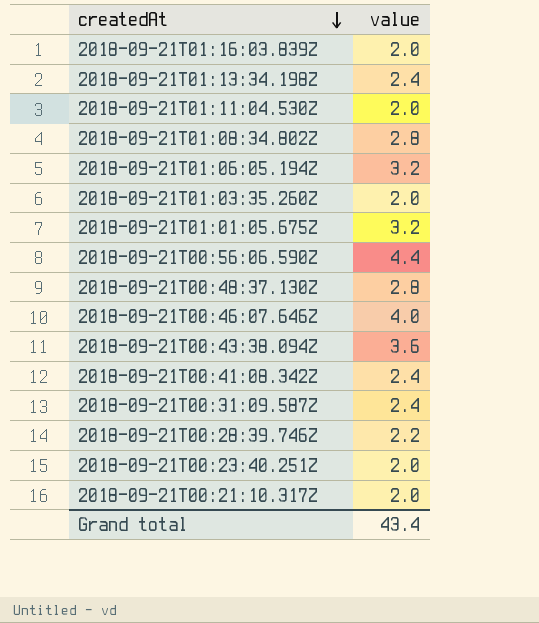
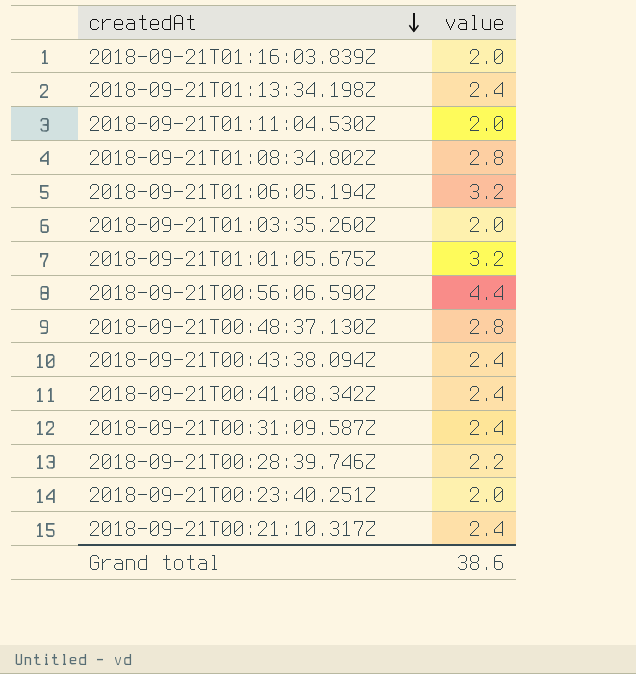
row 2018-09-21T00:46:07.646Z: 4.0 -> none
2018-09-21T00:43:38.094Z | value: 3.6 -> 2.4
2018-09-21T00:21:10.317Z | value: 2.0 -> 2.4
Grand total | value: 43.4 -> 38.6

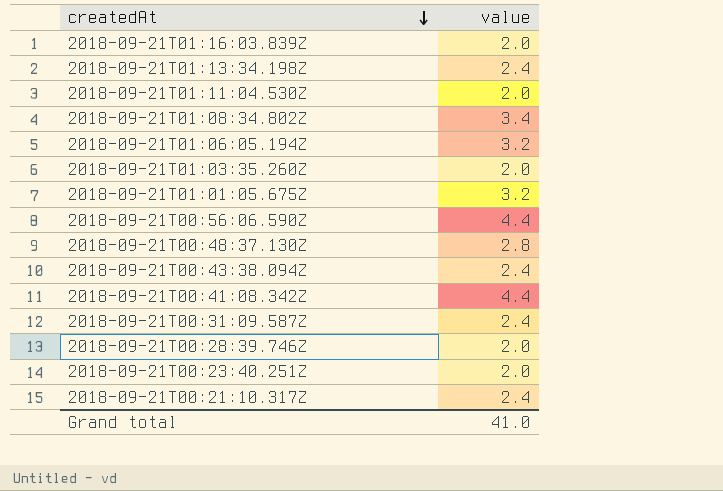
2018-09-21T01:08:34.802Z | value: 2.8 -> 3.4
2018-09-21T00:41:08.342Z | value: 2.4 -> 4.4
2018-09-21T00:28:39.746Z | value: 2.2 -> 2.0
Grand total | value: 38.6 -> 41.0

